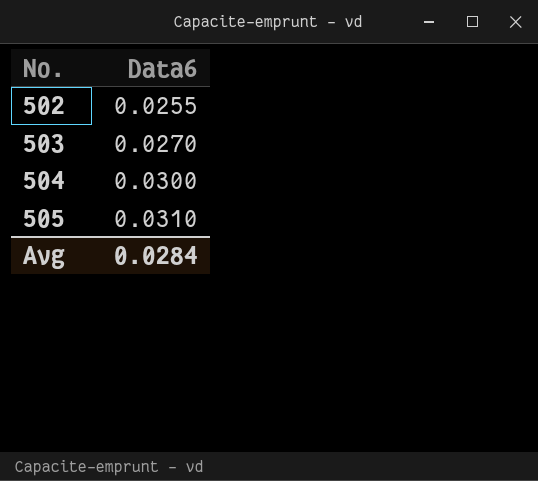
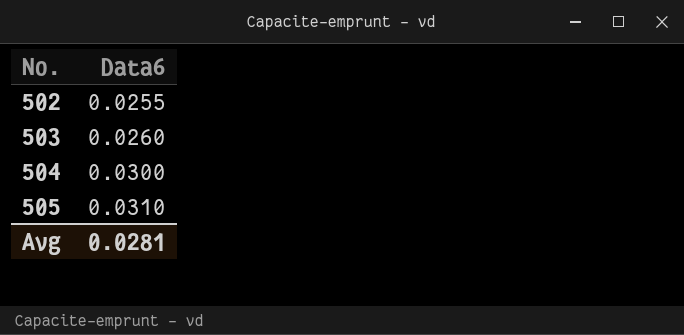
503 | Data6: 0.0270 -> 0.0260
Avg | Data6: 0.0284 -> 0.0281

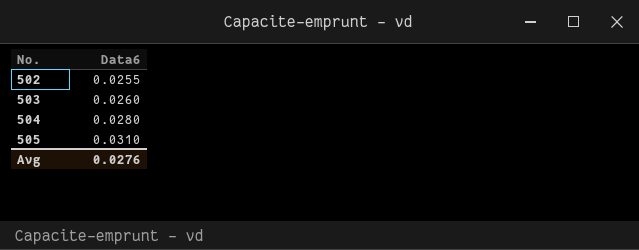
504 | Data6: 0.0300 -> 0.0280
Avg | Data6: 0.0281 -> 0.0276

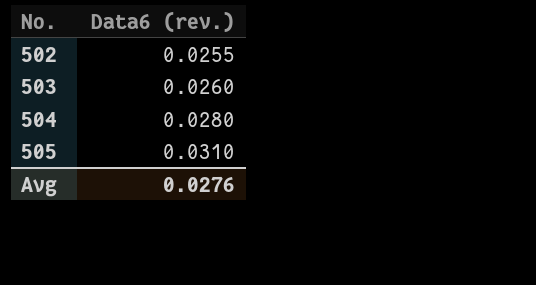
column name: Data6 -> Data6 (rev.)

